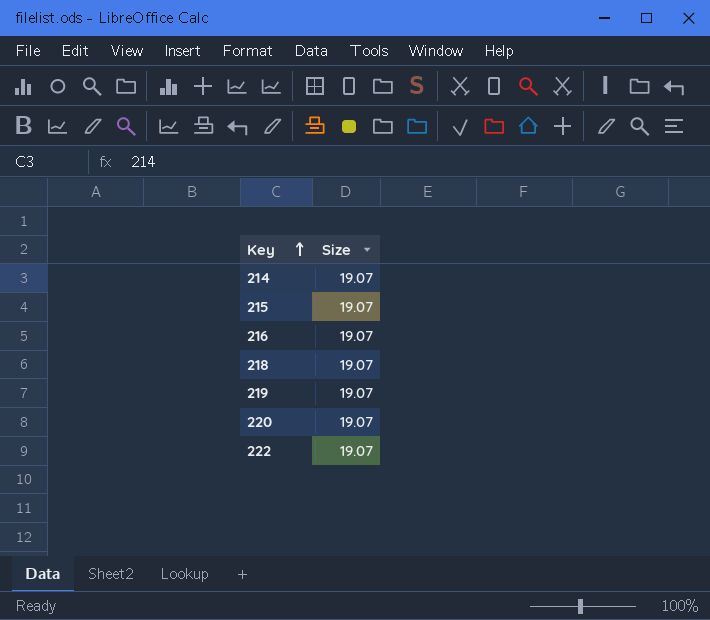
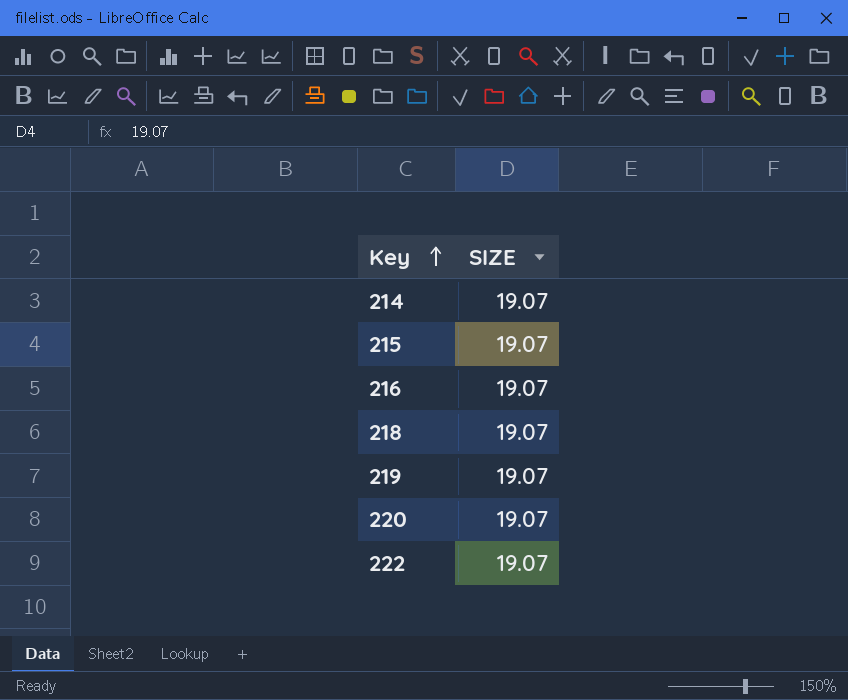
column name: Size -> SIZE

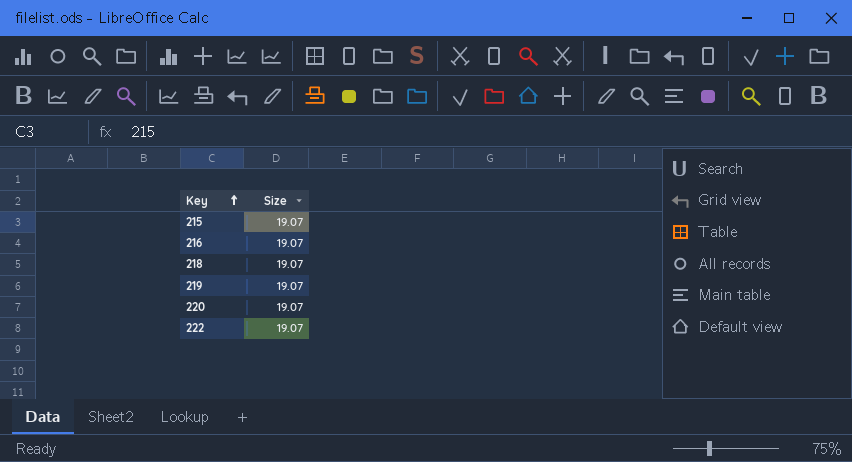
column name: SIZE -> Size
row 214: 19.07 -> none

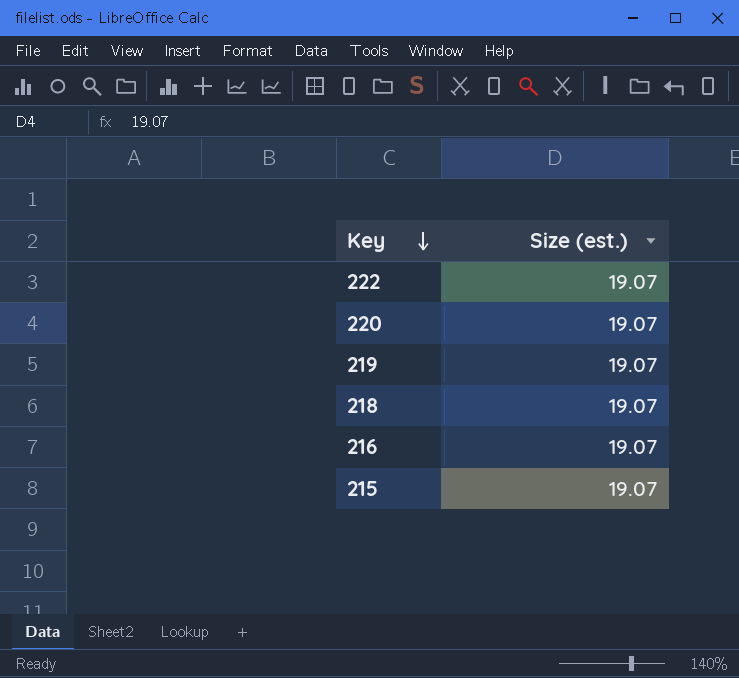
row order: Key ascending -> Key descending
column name: Size -> Size (est.)

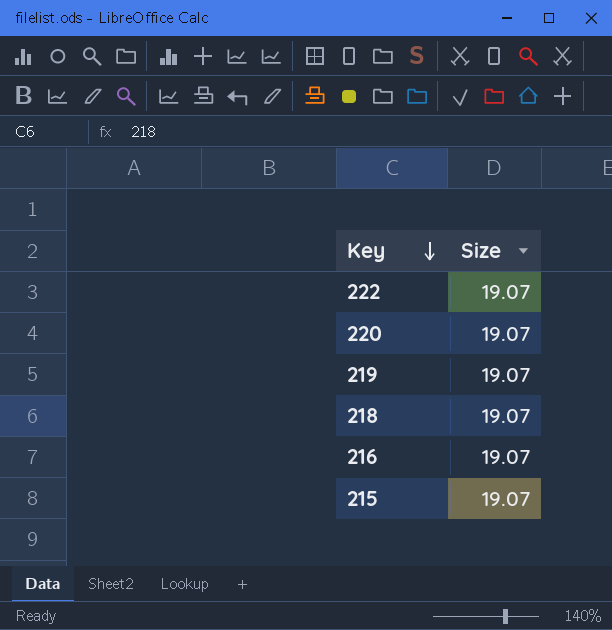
column name: Size (est.) -> Size

